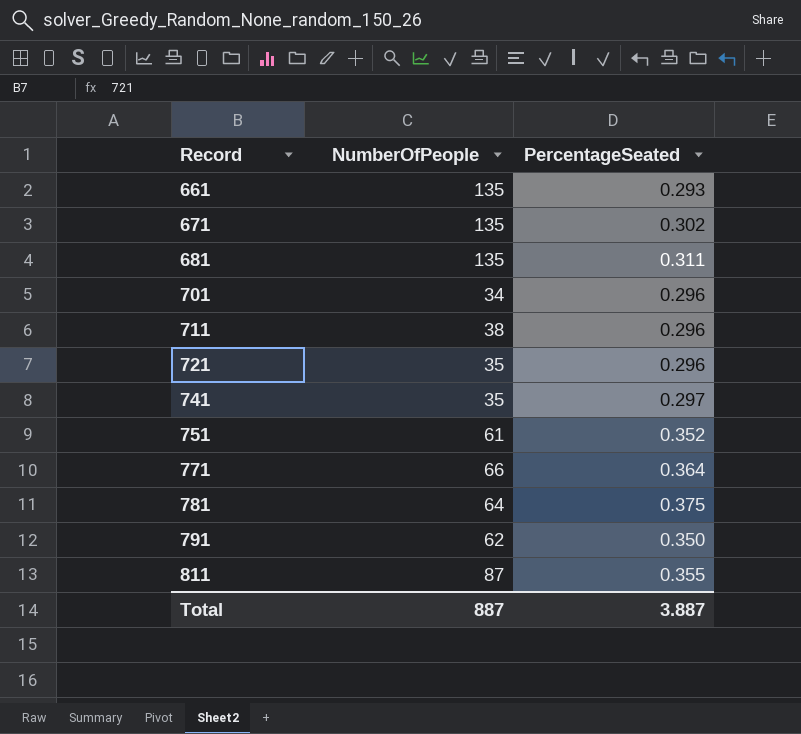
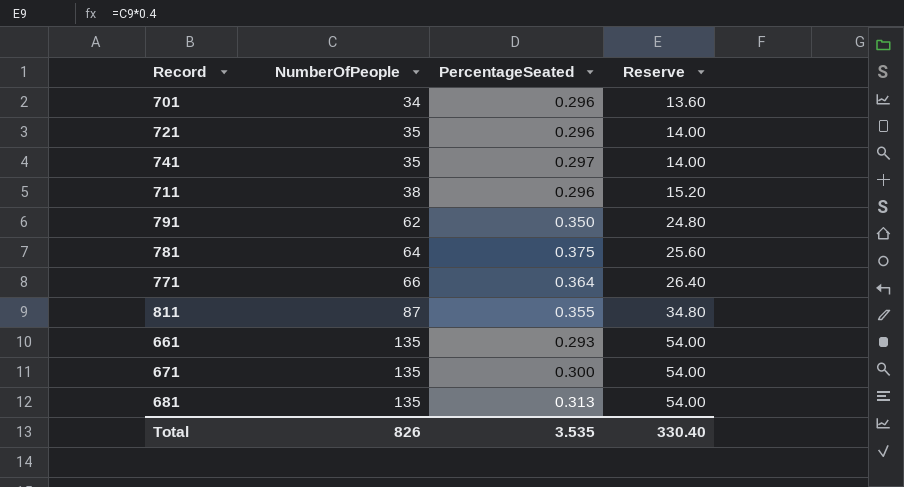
row order: Record ascending -> NumberOfPeople ascending
column Reserve | formula: none -> [NumberOfPeople] * 0.4
row 751: 61 | 0.352 -> none
671 | PercentageSeated: 0.302 -> 0.300
681 | PercentageSeated: 0.311 -> 0.313
Total | NumberOfPeople: 887 -> 826
Total | PercentageSeated: 3.887 -> 3.535

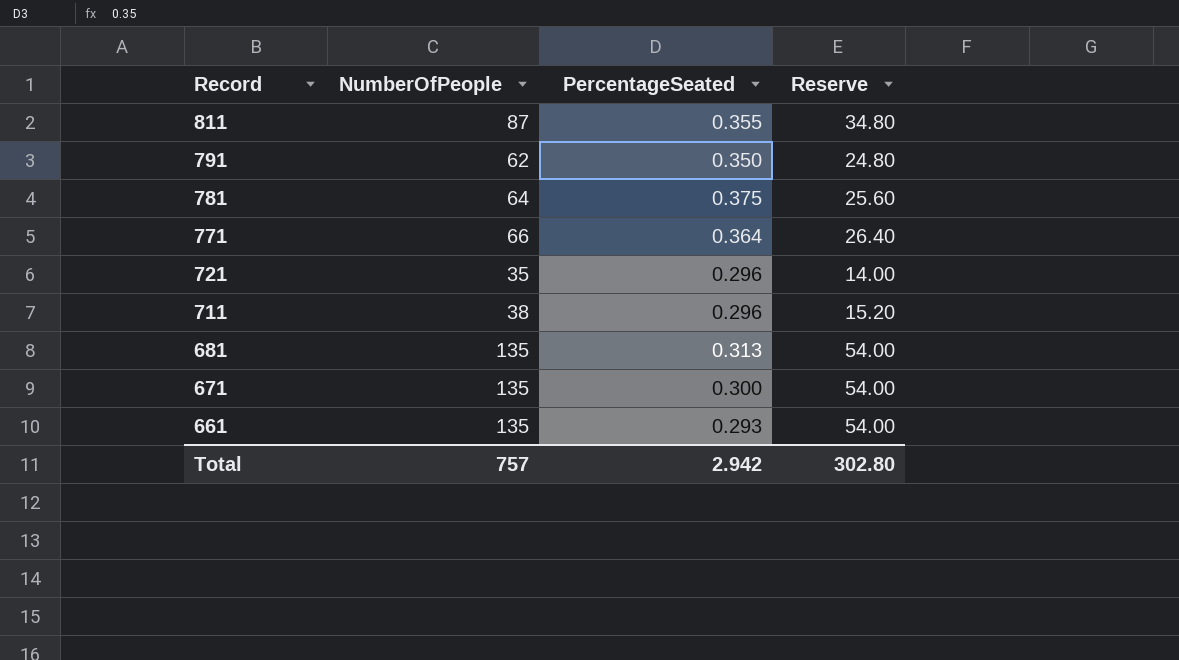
row order: NumberOfPeople ascending -> Record descending
row 701: 34 | 0.296 | 13.60 -> none
row 741: 35 | 0.297 | 14.00 -> none
Total | NumberOfPeople: 826 -> 757
Total | PercentageSeated: 3.535 -> 2.942
Total | Reserve: 330.40 -> 302.80

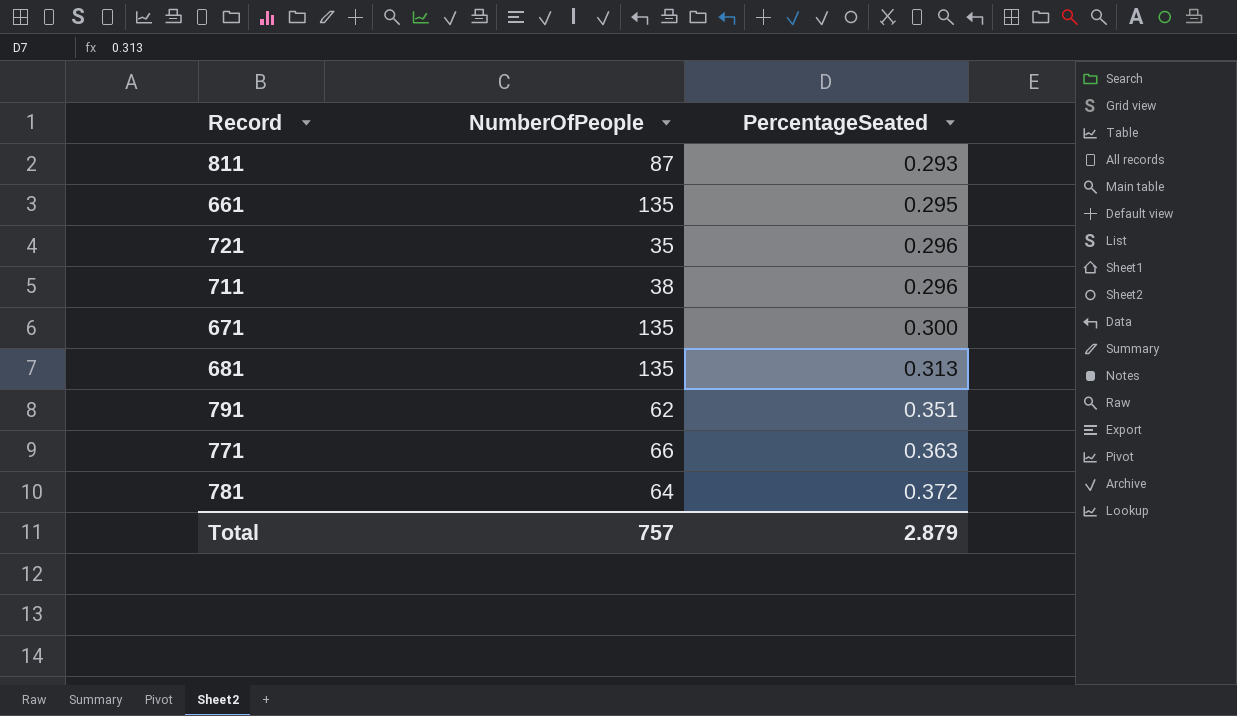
row order: Record descending -> PercentageSeated ascending
column Reserve | formula: [NumberOfPeople] * 0.4 -> none
811 | PercentageSeated: 0.355 -> 0.293
661 | PercentageSeated: 0.293 -> 0.295
791 | PercentageSeated: 0.350 -> 0.351
771 | PercentageSeated: 0.364 -> 0.363
781 | PercentageSeated: 0.375 -> 0.372
Total | PercentageSeated: 2.942 -> 2.879

